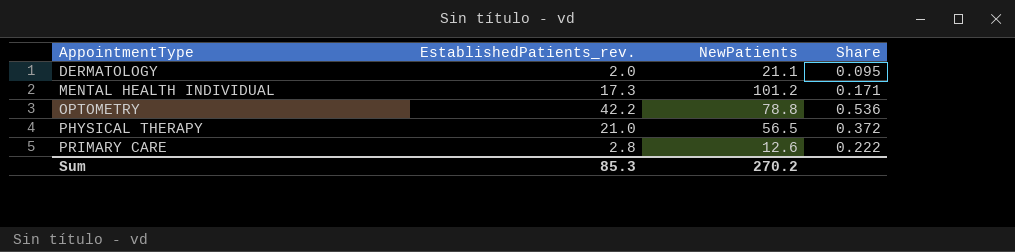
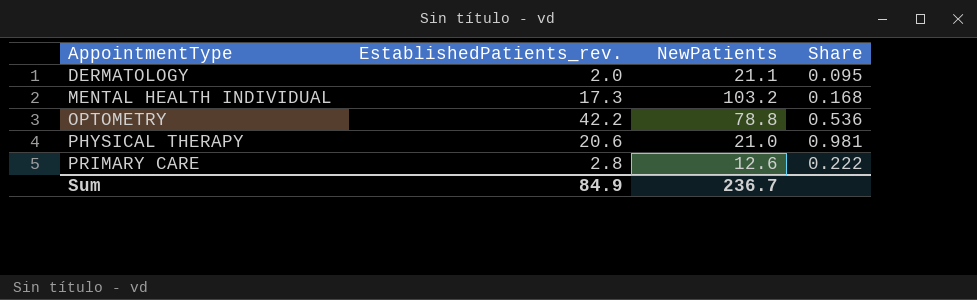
MENTAL HEALTH INDIVIDUAL | NewPatients: 101.2 -> 103.2
MENTAL HEALTH INDIVIDUAL | Share: 0.171 -> 0.168
PHYSICAL THERAPY | EstablishedPatients_rev.: 21.0 -> 20.6
PHYSICAL THERAPY | NewPatients: 56.5 -> 21.0
PHYSICAL THERAPY | Share: 0.372 -> 0.981
Sum | EstablishedPatients_rev.: 85.3 -> 84.9
Sum | NewPatients: 270.2 -> 236.7

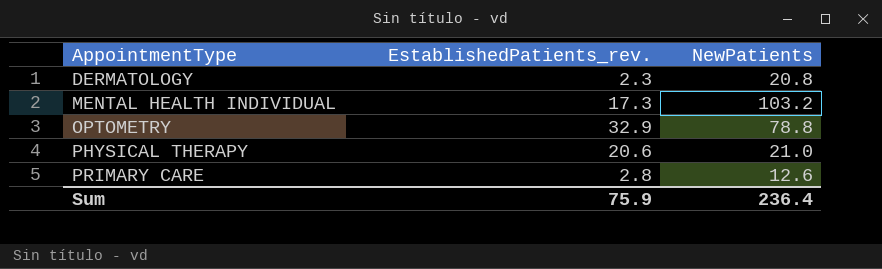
column Share | formula: [EstablishedPatients_rev.] / [NewPatients] -> none
DERMATOLOGY | EstablishedPatients_rev.: 2.0 -> 2.3
DERMATOLOGY | NewPatients: 21.1 -> 20.8
OPTOMETRY | EstablishedPatients_rev.: 42.2 -> 32.9
Sum | EstablishedPatients_rev.: 84.9 -> 75.9
Sum | NewPatients: 236.7 -> 236.4

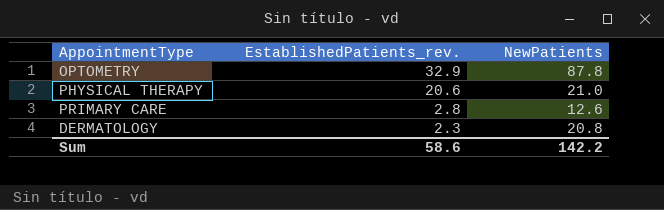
row order: AppointmentType ascending -> EstablishedPatients_rev. descending
row MENTAL HEALTH INDIVIDUAL: 17.3 | 103.2 -> none
OPTOMETRY | NewPatients: 78.8 -> 87.8
Sum | EstablishedPatients_rev.: 75.9 -> 58.6
Sum | NewPatients: 236.4 -> 142.2

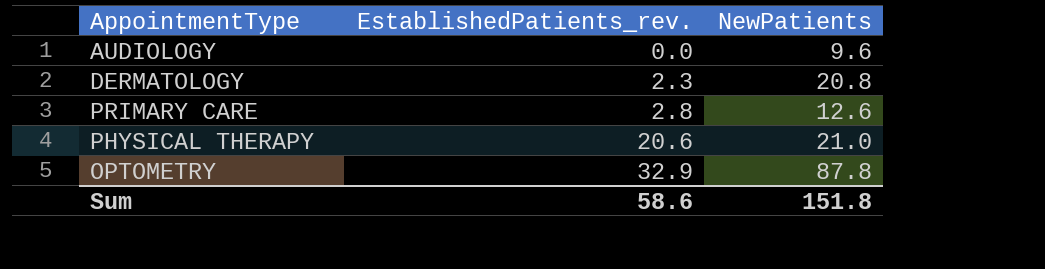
row order: EstablishedPatients_rev. descending -> EstablishedPatients_rev. ascending
row AUDIOLOGY: none -> 0.0 | 9.6
Sum | NewPatients: 142.2 -> 151.8

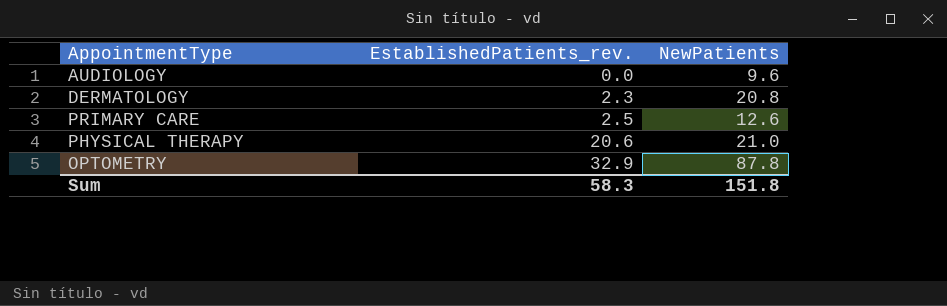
PRIMARY CARE | EstablishedPatients_rev.: 2.8 -> 2.5
Sum | EstablishedPatients_rev.: 58.6 -> 58.3

